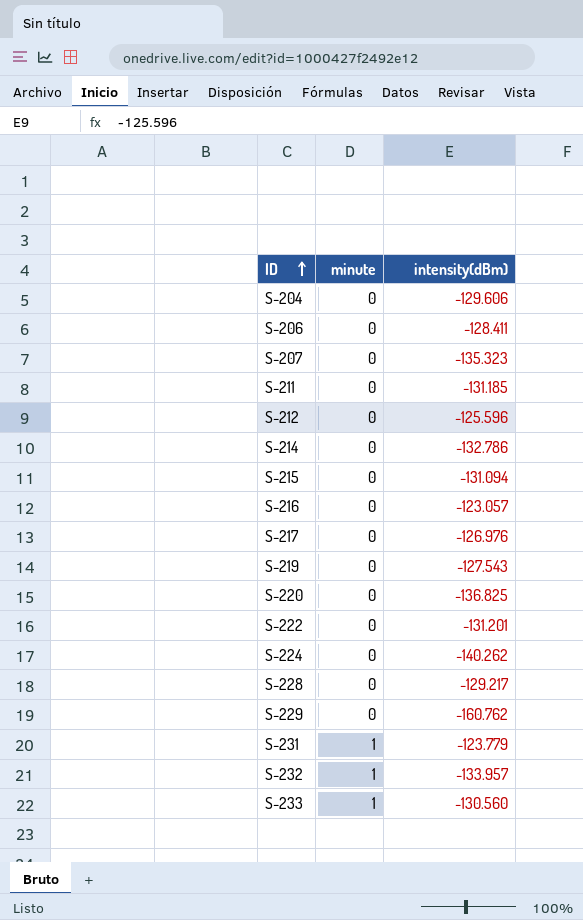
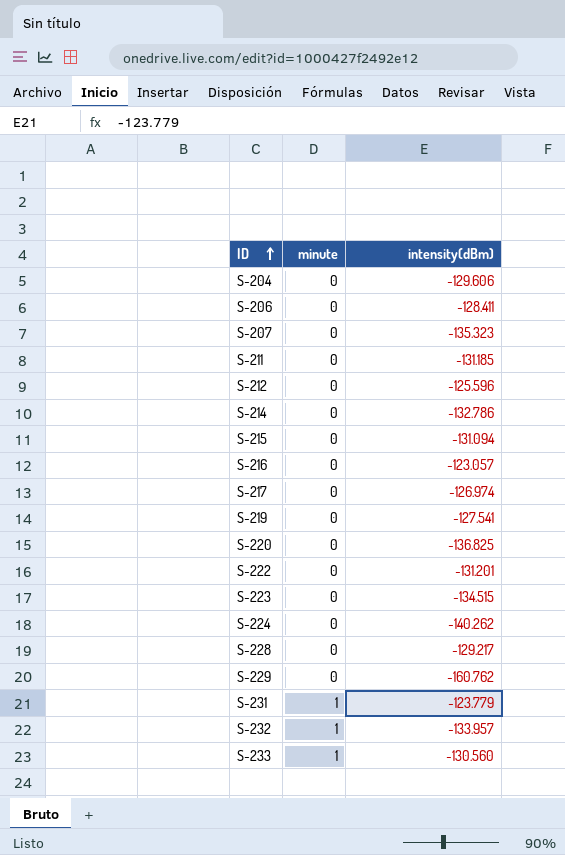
S-217 | intensity(dBm): -126.976 -> -126.974
S-219 | intensity(dBm): -127.543 -> -127.541
row S-223: none -> 0 | -134.515

